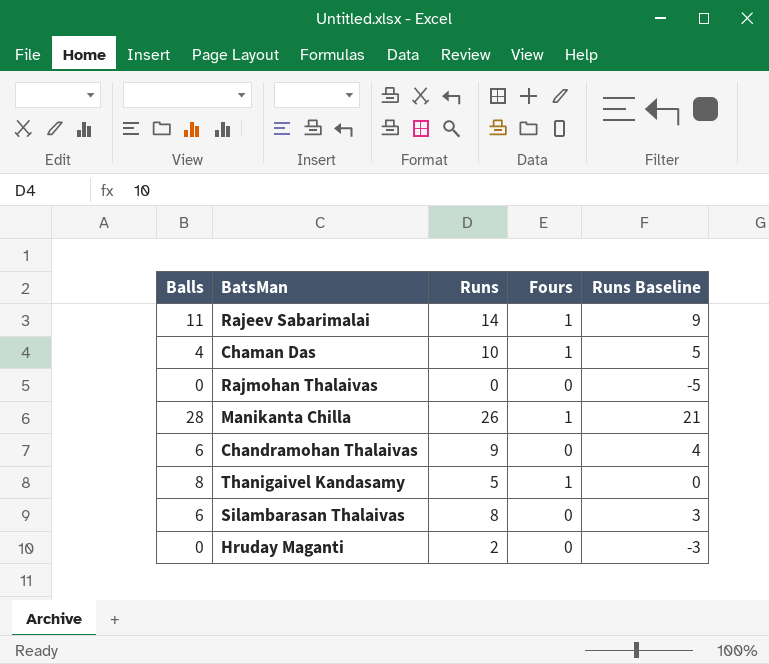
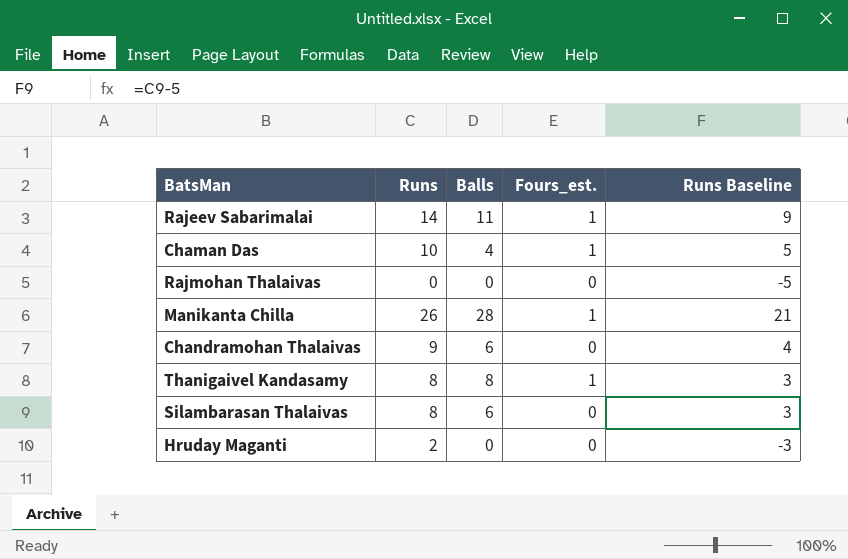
column Balls | position: 1 -> 3
column name: Fours -> Fours_est.
Thanigaivel Kandasamy | Runs: 5 -> 8
Thanigaivel Kandasamy | Runs Baseline: 0 -> 3

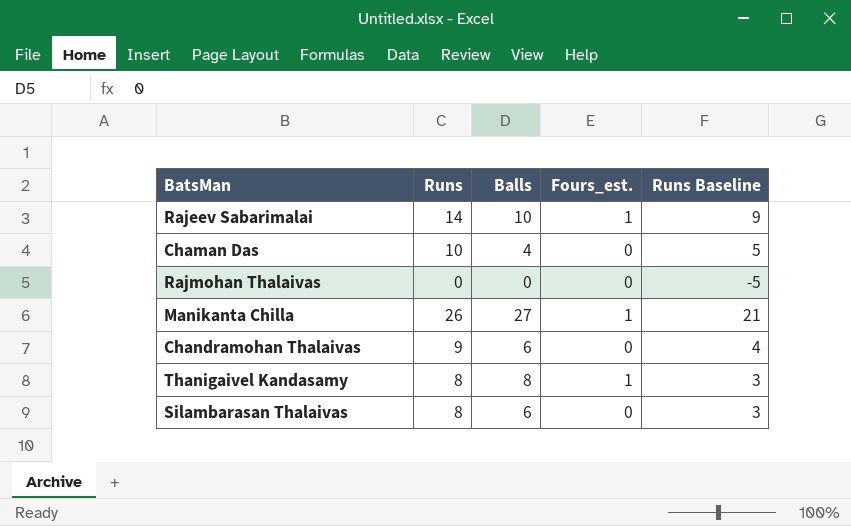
row Hruday Maganti: 2 | 0 | 0 | -3 -> none
Rajeev Sabarimalai | Balls: 11 -> 10
Chaman Das | Fours_est.: 1 -> 0
Manikanta Chilla | Balls: 28 -> 27

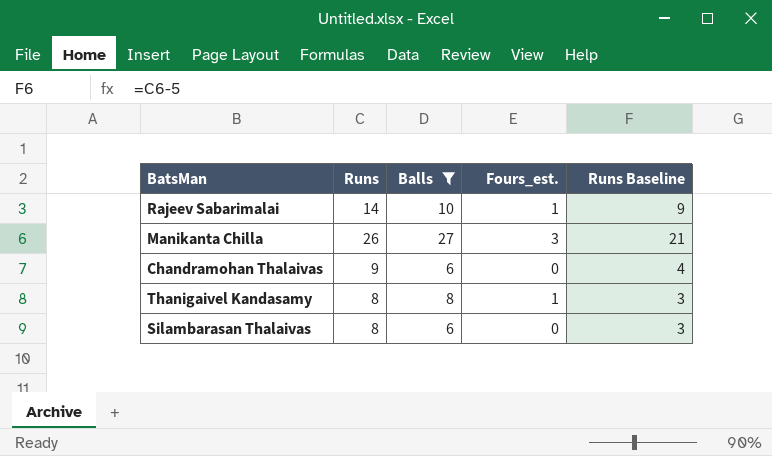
filter: none -> Balls >= 6
Manikanta Chilla | Fours_est.: 1 -> 3

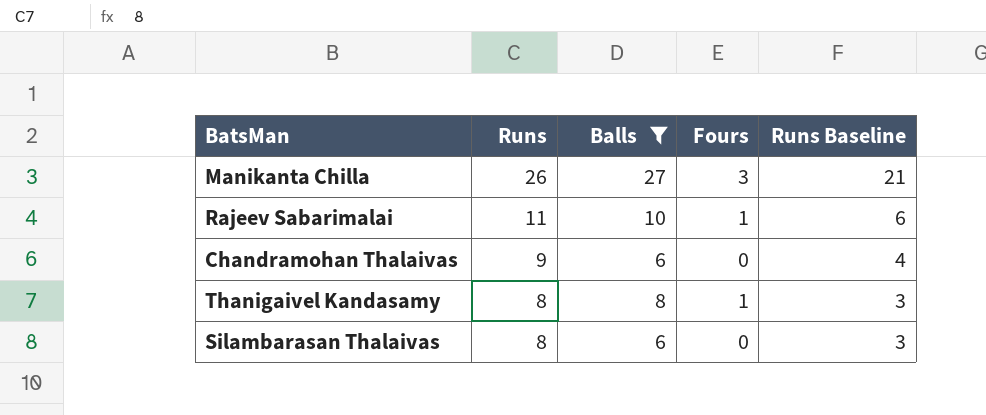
row order: none -> Runs descending
column name: Fours_est. -> Fours
Rajeev Sabarimalai | Runs: 14 -> 11
Rajeev Sabarimalai | Runs Baseline: 9 -> 6

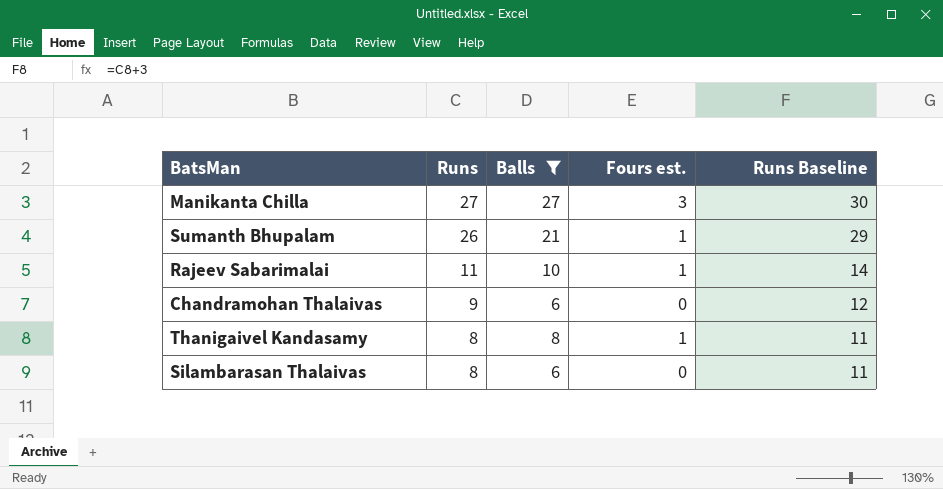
column name: Fours -> Fours est.
column Runs Baseline | formula: [Runs] - 5 -> [Runs] + 3
Manikanta Chilla | Runs: 26 -> 27
row Sumanth Bhupalam: none -> 26 | 21 | 1 | 29

